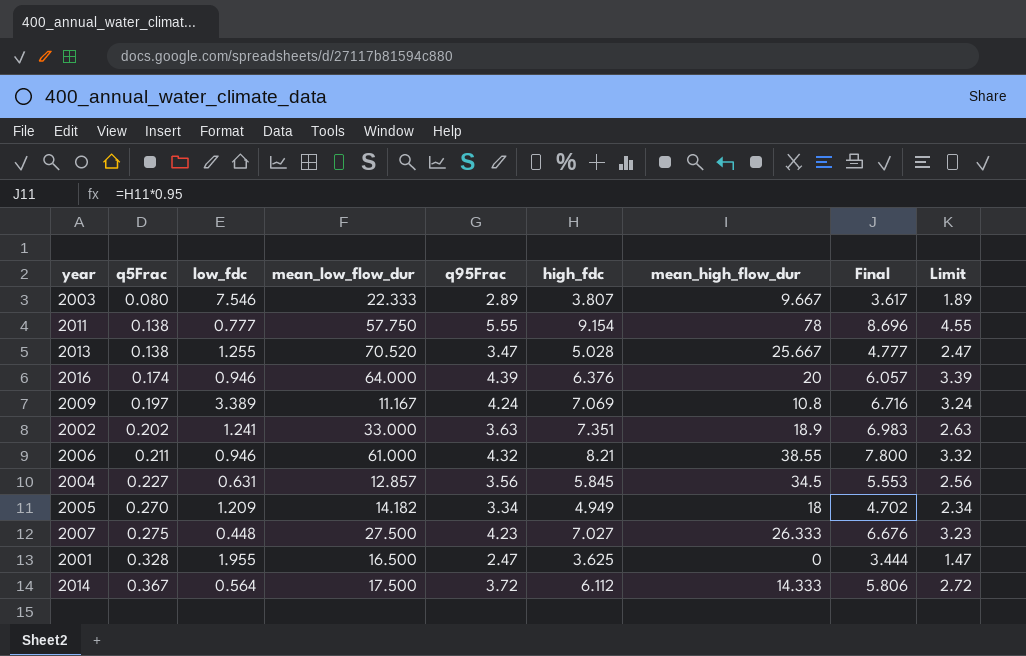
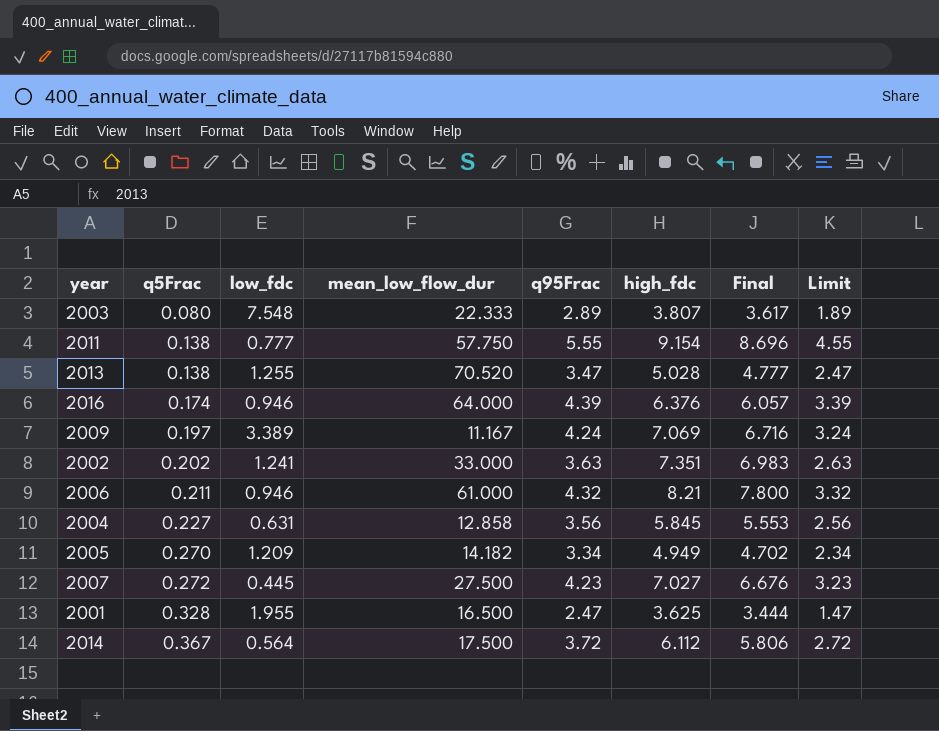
column mean_high_flow_dur | position: 7 -> none
2003 | low_fdc: 7.546 -> 7.548
2004 | mean_low_flow_dur: 12.857 -> 12.858
2007 | q5Frac: 0.275 -> 0.272
2007 | low_fdc: 0.448 -> 0.445

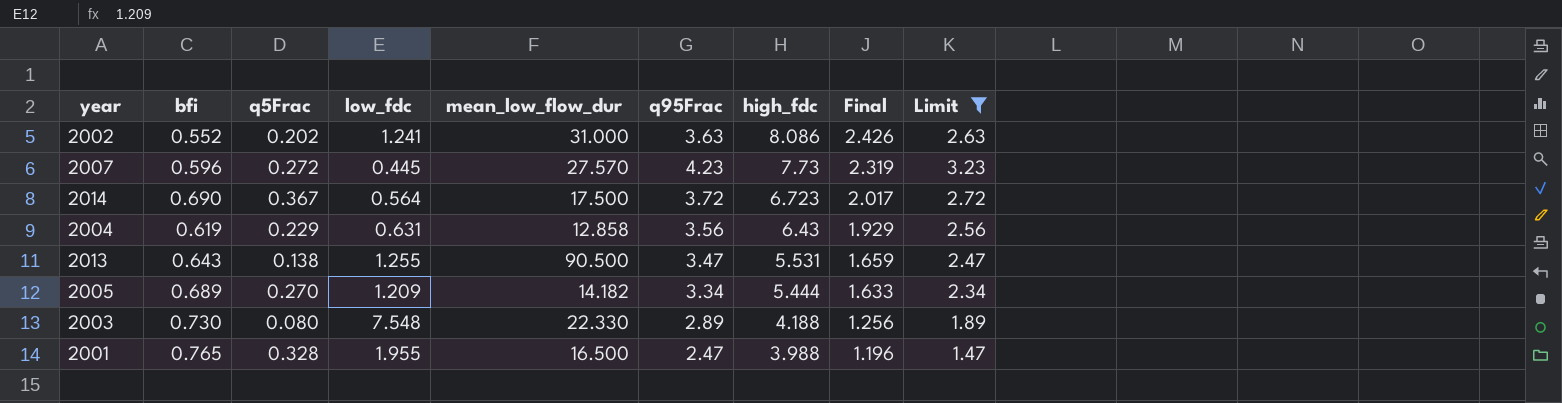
filter: none -> Limit <= 3.23
row order: q5Frac ascending -> high_fdc descending
column bfi | position: none -> 2
column Final | formula: [high_fdc] * 0.95 -> [high_fdc] * 0.3
2002 | mean_low_flow_dur: 33.000 -> 31.000
2002 | high_fdc: 7.351 -> 8.086
2007 | mean_low_flow_dur: 27.500 -> 27.570
2007 | high_fdc: 7.027 -> 7.73
2014 | high_fdc: 6.112 -> 6.723
2004 | q5Frac: 0.227 -> 0.229
2004 | high_fdc: 5.845 -> 6.43
2013 | mean_low_flow_dur: 70.520 -> 90.500
2013 | high_fdc: 5.028 -> 5.531
2005 | high_fdc: 4.949 -> 5.444
2003 | mean_low_flow_dur: 22.333 -> 22.330
2003 | high_fdc: 3.807 -> 4.188
2001 | high_fdc: 3.625 -> 3.988

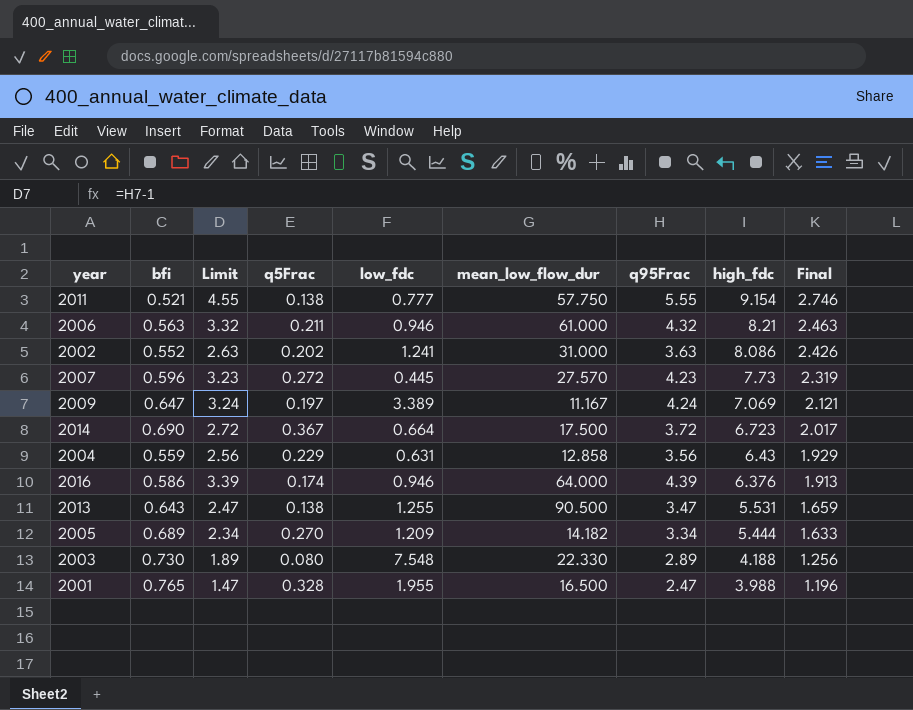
filter: Limit <= 3.23 -> none
column Limit | position: 9 -> 3
2014 | low_fdc: 0.564 -> 0.664
2004 | bfi: 0.619 -> 0.559

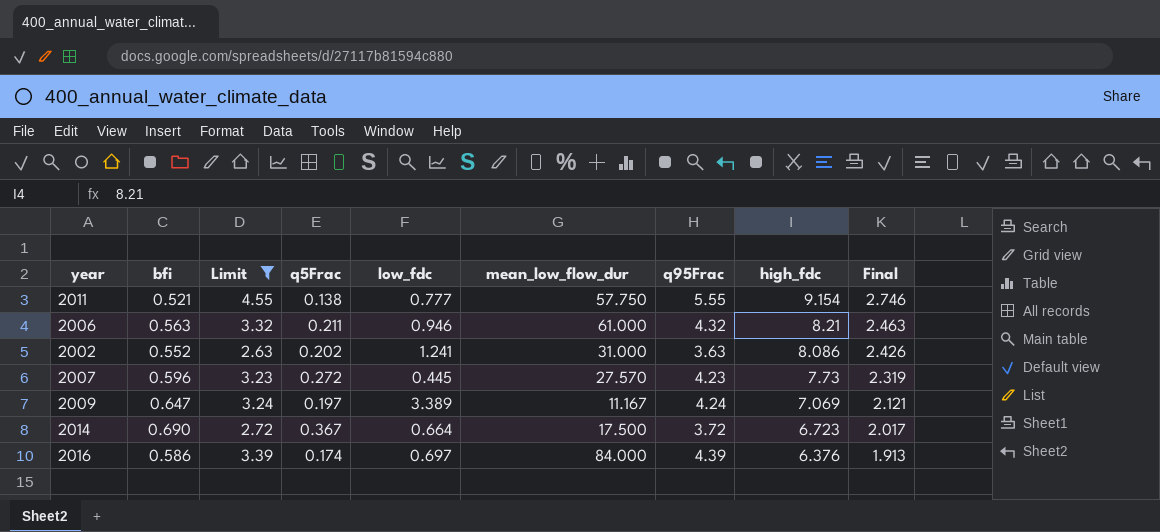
filter: none -> Limit >= 2.63
2016 | low_fdc: 0.946 -> 0.697
2016 | mean_low_flow_dur: 64.000 -> 84.000

